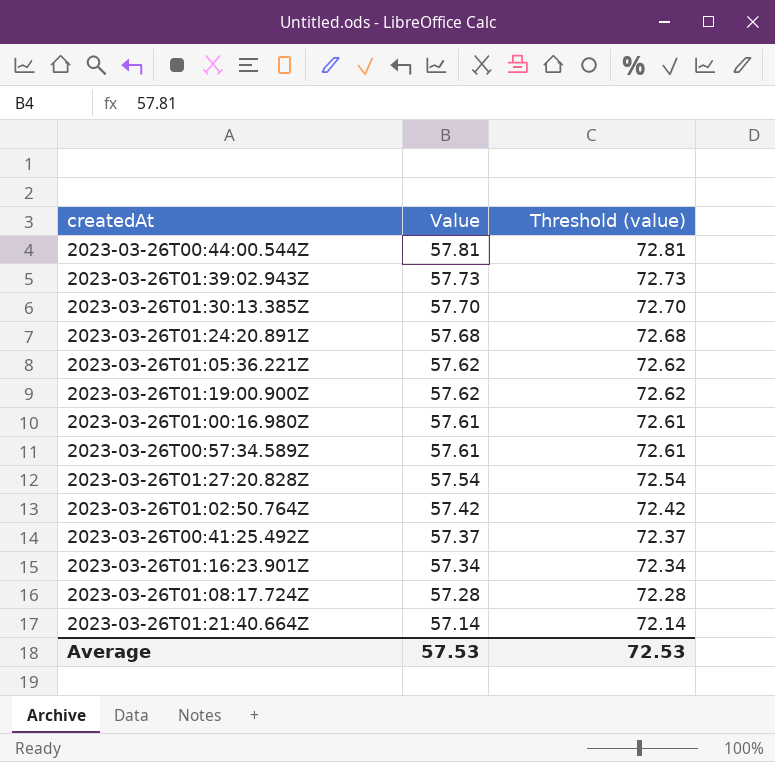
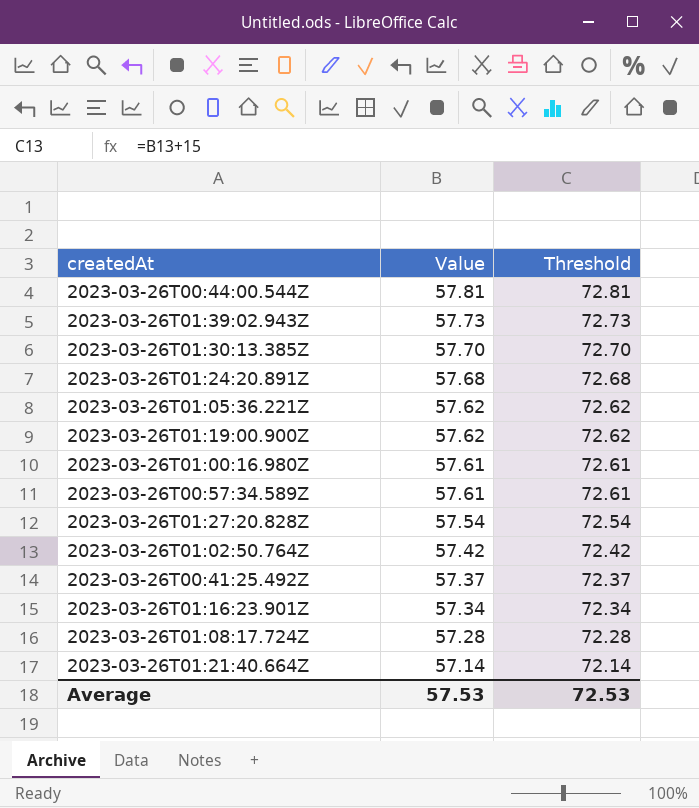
column name: Threshold (value) -> Threshold

